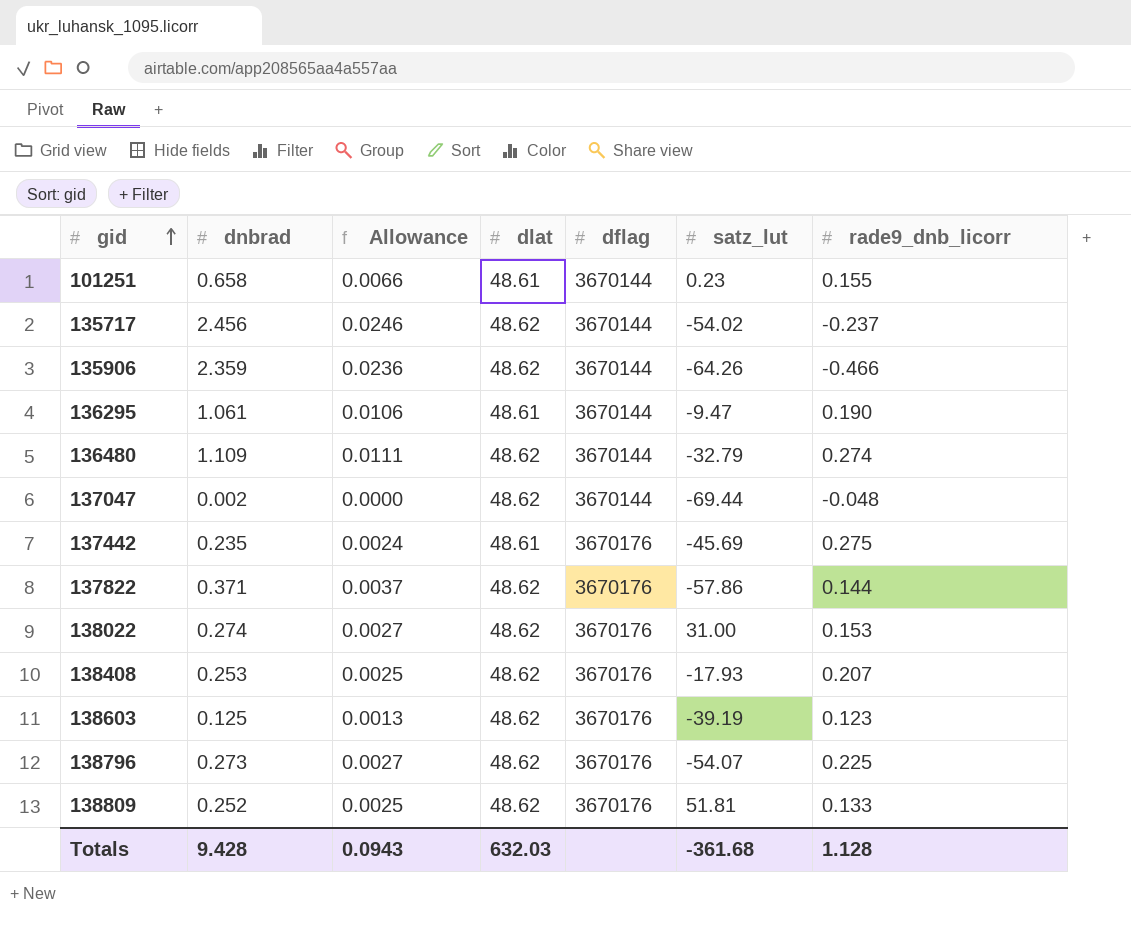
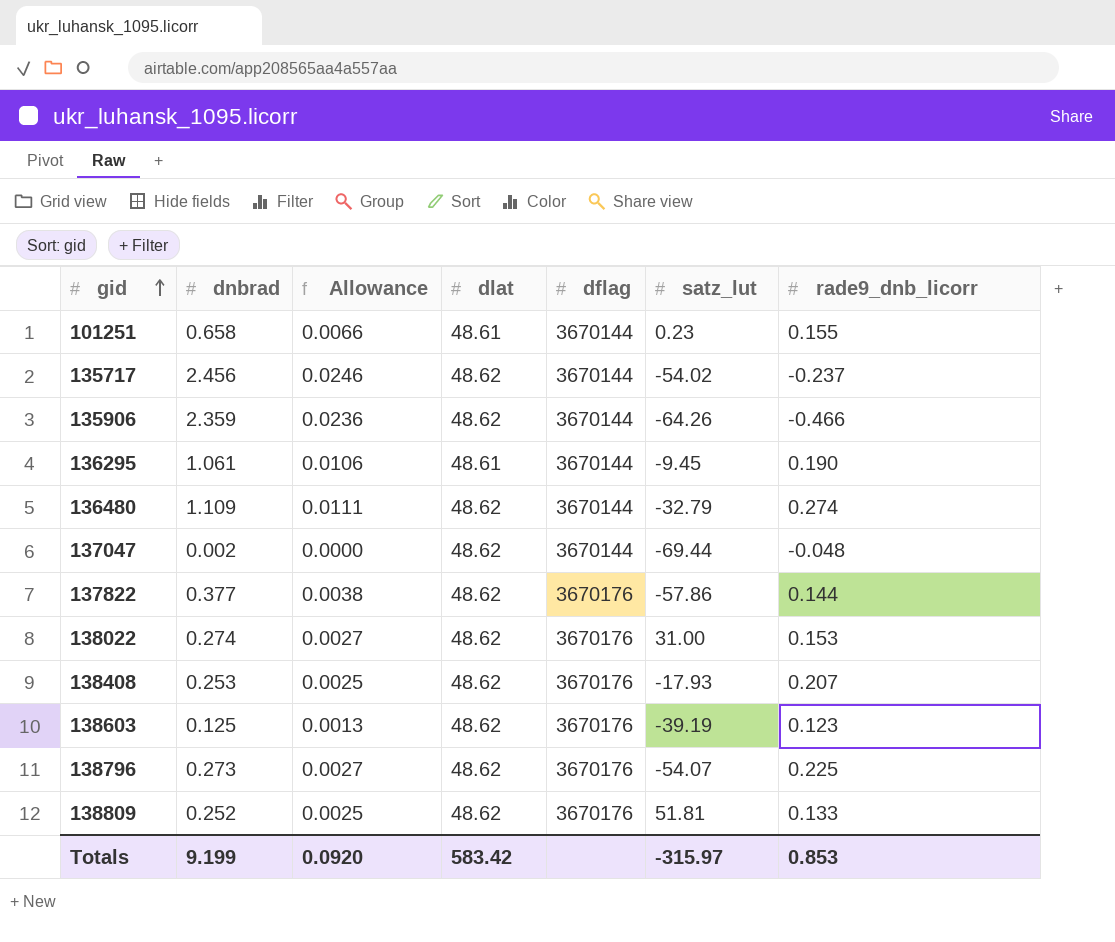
row 137442: 0.235 | 0.0024 | 48.61 | 3670176 | -45.69 | 0.275 -> none
136295 | satz_lut: -9.47 -> -9.45
137822 | dnbrad: 0.371 -> 0.377
137822 | Allowance: 0.0037 -> 0.0038
Totals | dnbrad: 9.428 -> 9.199
Totals | Allowance: 0.0943 -> 0.0920
Totals | dlat: 632.03 -> 583.42
Totals | satz_lut: -361.68 -> -315.97
Totals | rade9_dnb_licorr: 1.128 -> 0.853

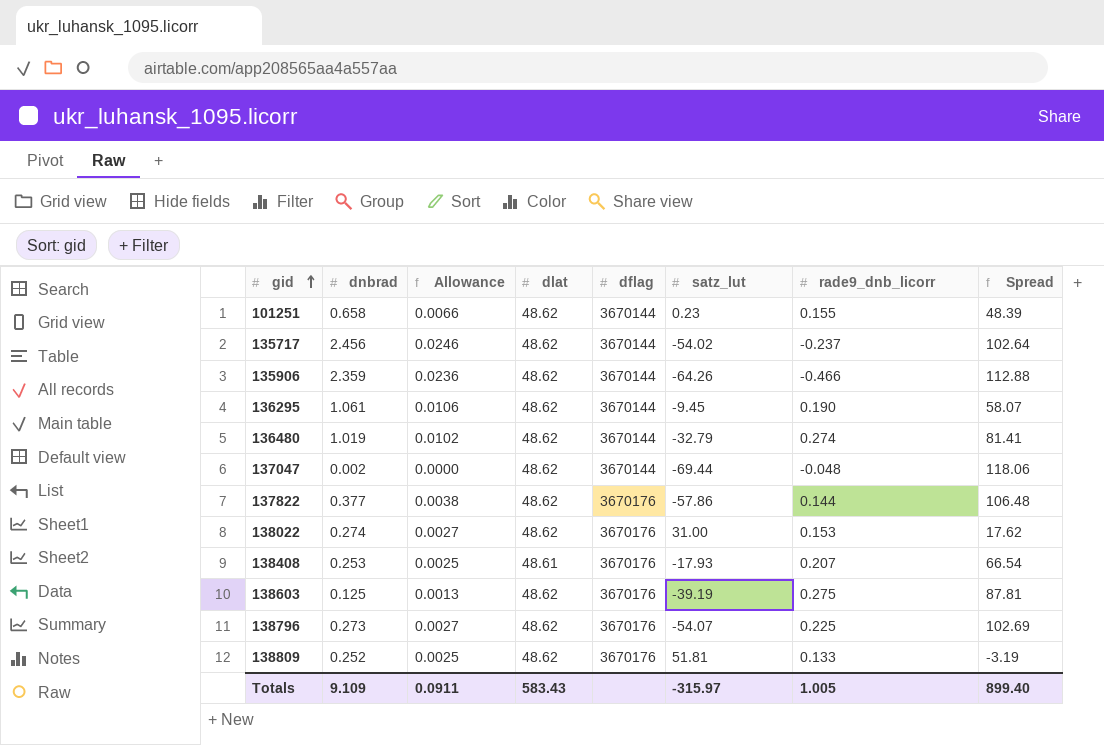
column Spread | formula: none -> [dlat] - [satz_lut]
101251 | dlat: 48.61 -> 48.62
136295 | dlat: 48.61 -> 48.62
136480 | dnbrad: 1.109 -> 1.019
136480 | Allowance: 0.0111 -> 0.0102
138408 | dlat: 48.62 -> 48.61
138603 | rade9_dnb_licorr: 0.123 -> 0.275
Totals | dnbrad: 9.199 -> 9.109
Totals | Allowance: 0.0920 -> 0.0911
Totals | dlat: 583.42 -> 583.43
Totals | rade9_dnb_licorr: 0.853 -> 1.005

